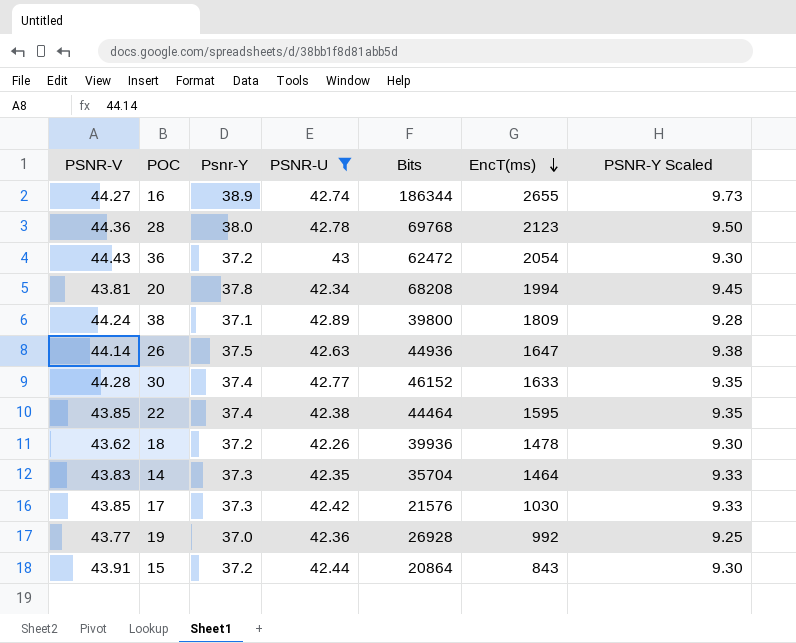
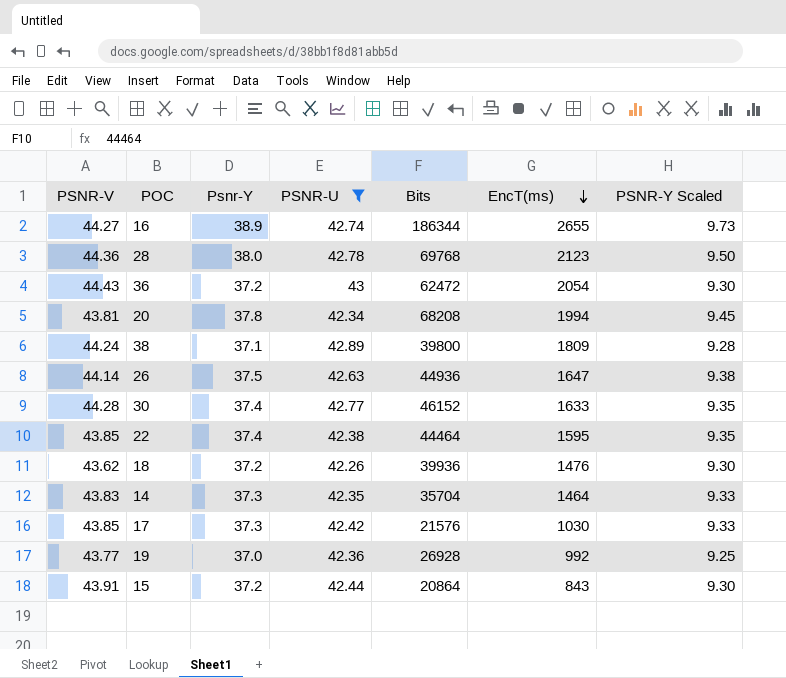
18 | EncT(ms): 1478 -> 1476

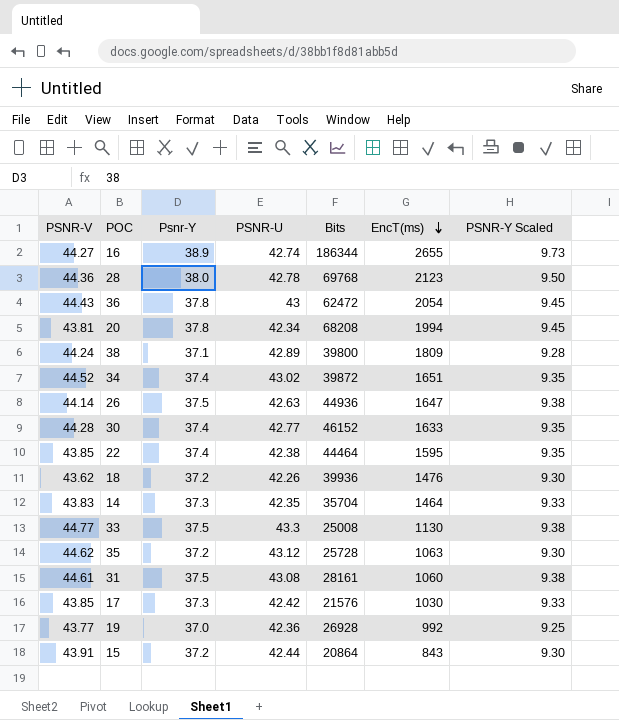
filter: PSNR-U <= 43 -> none
36 | Psnr-Y: 37.2 -> 37.8
36 | PSNR-Y Scaled: 9.30 -> 9.45

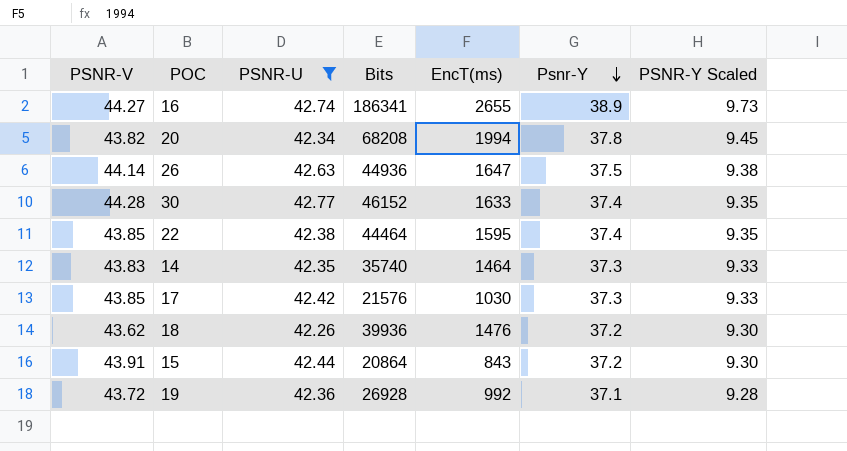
filter: none -> PSNR-U <= 42.77
row order: EncT(ms) descending -> Psnr-Y descending
column Psnr-Y | position: 3 -> 6
16 | Bits: 186344 -> 186341
20 | PSNR-V: 43.81 -> 43.82
14 | Bits: 35704 -> 35740
19 | PSNR-V: 43.77 -> 43.72
19 | Psnr-Y: 37.0 -> 37.1
19 | PSNR-Y Scaled: 9.25 -> 9.28

